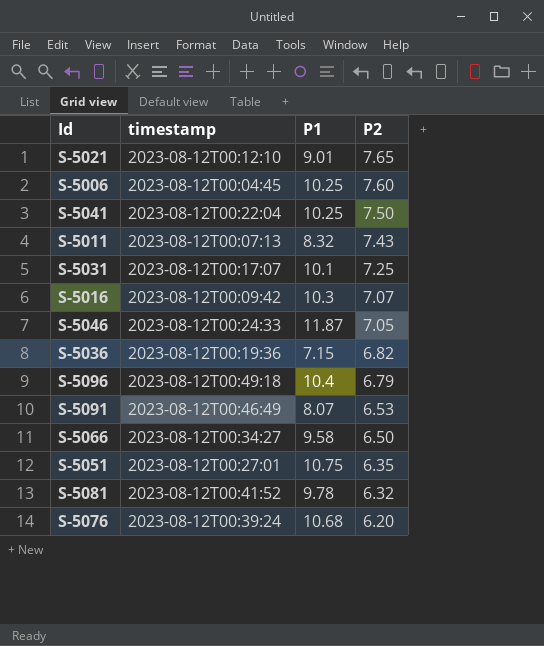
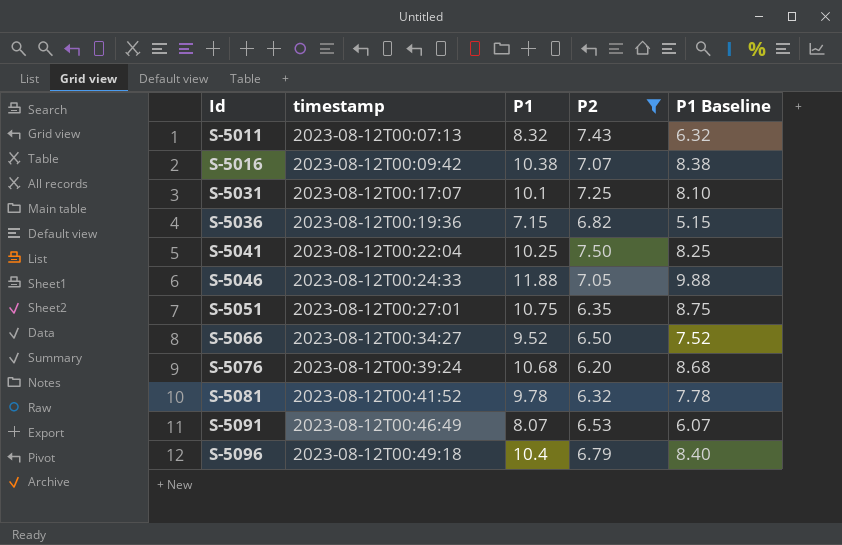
filter: none -> P2 <= 7.50
row order: P2 descending -> Id ascending
column P1 Baseline | formula: none -> [P1] - 2
S-5016 | P1: 10.3 -> 10.38
S-5046 | P1: 11.87 -> 11.88
S-5066 | P1: 9.58 -> 9.52

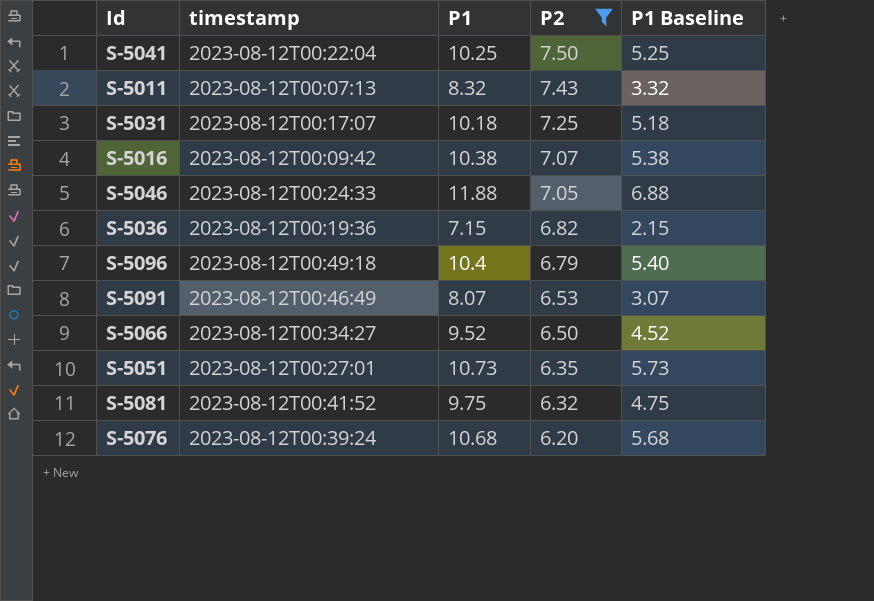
row order: Id ascending -> P2 descending
column P1 Baseline | formula: [P1] - 2 -> [P1] - 5
S-5031 | P1: 10.1 -> 10.18
S-5051 | P1: 10.75 -> 10.73
S-5081 | P1: 9.78 -> 9.75

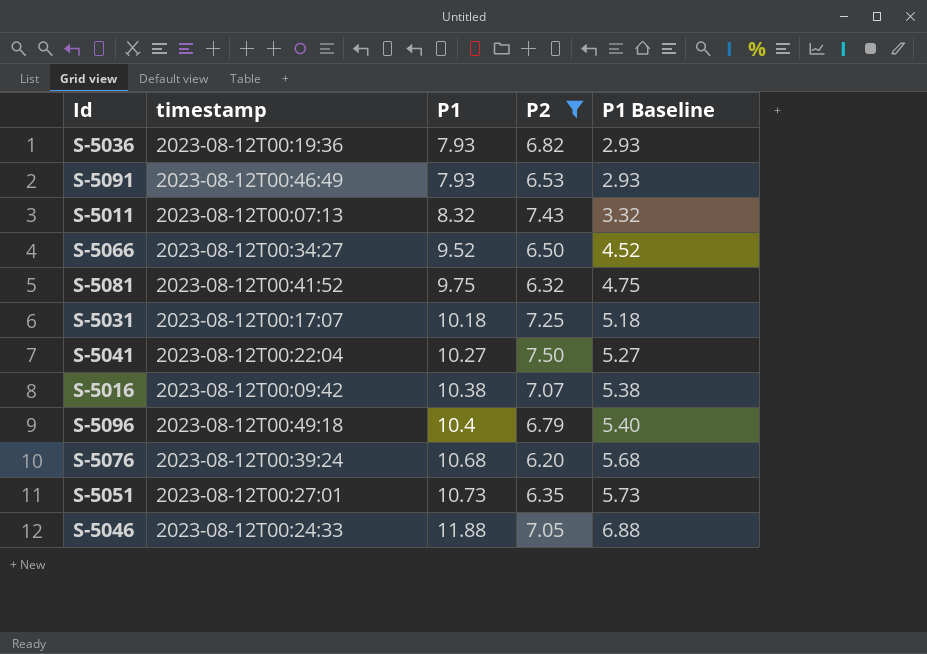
row order: P2 descending -> P1 ascending
S-5036 | P1: 7.15 -> 7.93
S-5036 | P1 Baseline: 2.15 -> 2.93
S-5091 | P1: 8.07 -> 7.93
S-5091 | P1 Baseline: 3.07 -> 2.93
S-5041 | P1: 10.25 -> 10.27
S-5041 | P1 Baseline: 5.25 -> 5.27

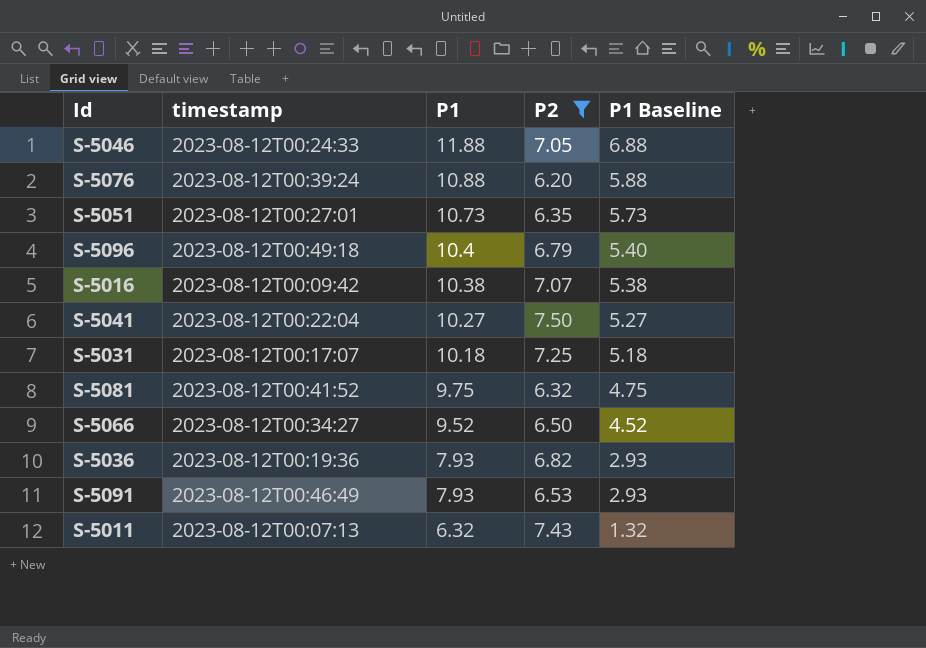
row order: P1 ascending -> P1 descending
S-5076 | P1: 10.68 -> 10.88
S-5076 | P1 Baseline: 5.68 -> 5.88
S-5011 | P1: 8.32 -> 6.32
S-5011 | P1 Baseline: 3.32 -> 1.32

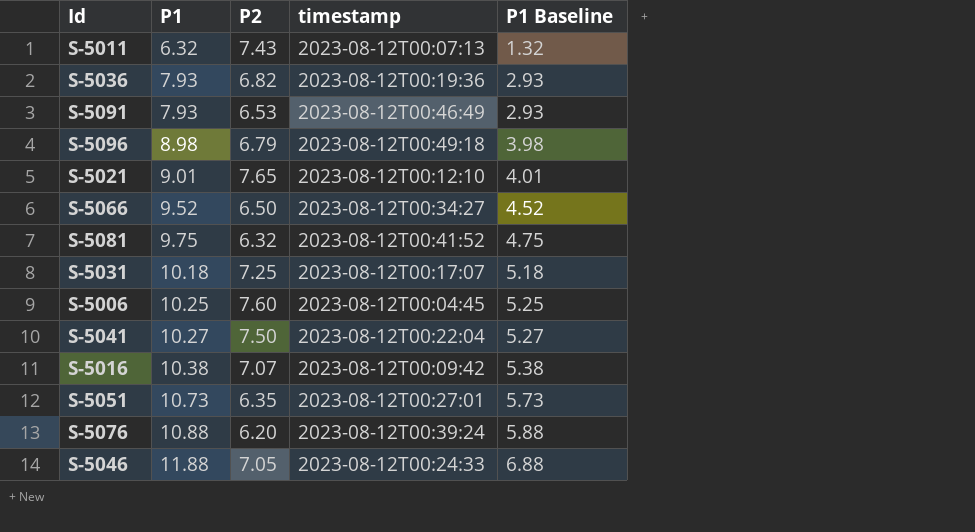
filter: P2 <= 7.50 -> none
row order: P1 descending -> P1 ascending
column timestamp | position: 2 -> 4
S-5096 | P1: 10.4 -> 8.98
S-5096 | P1 Baseline: 5.40 -> 3.98

